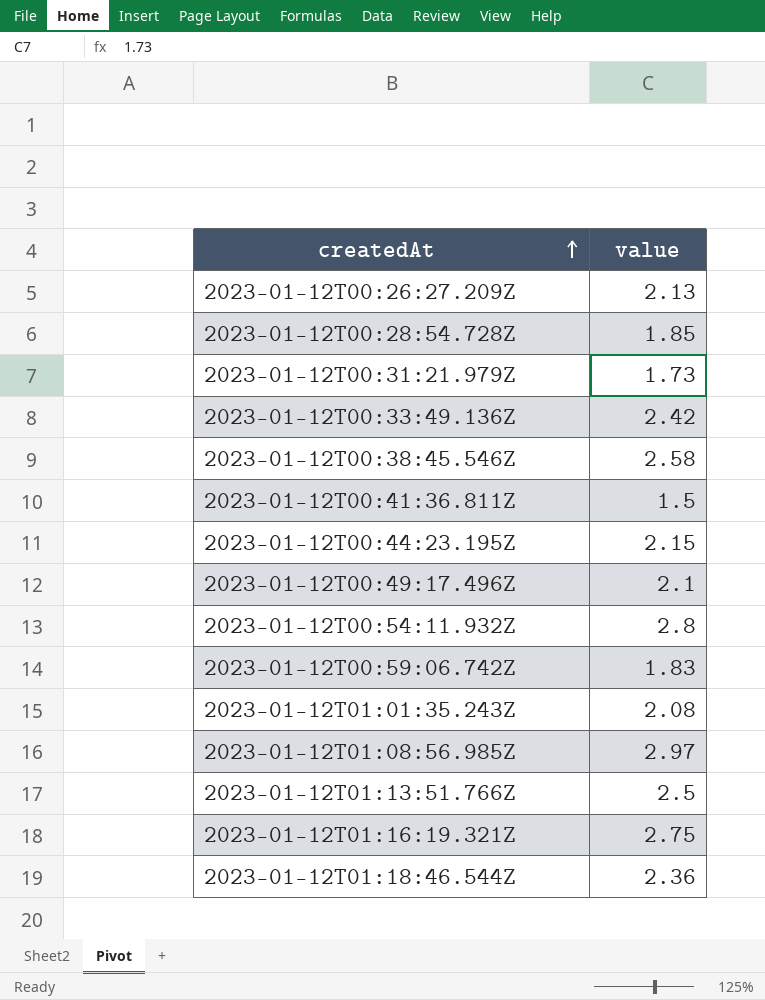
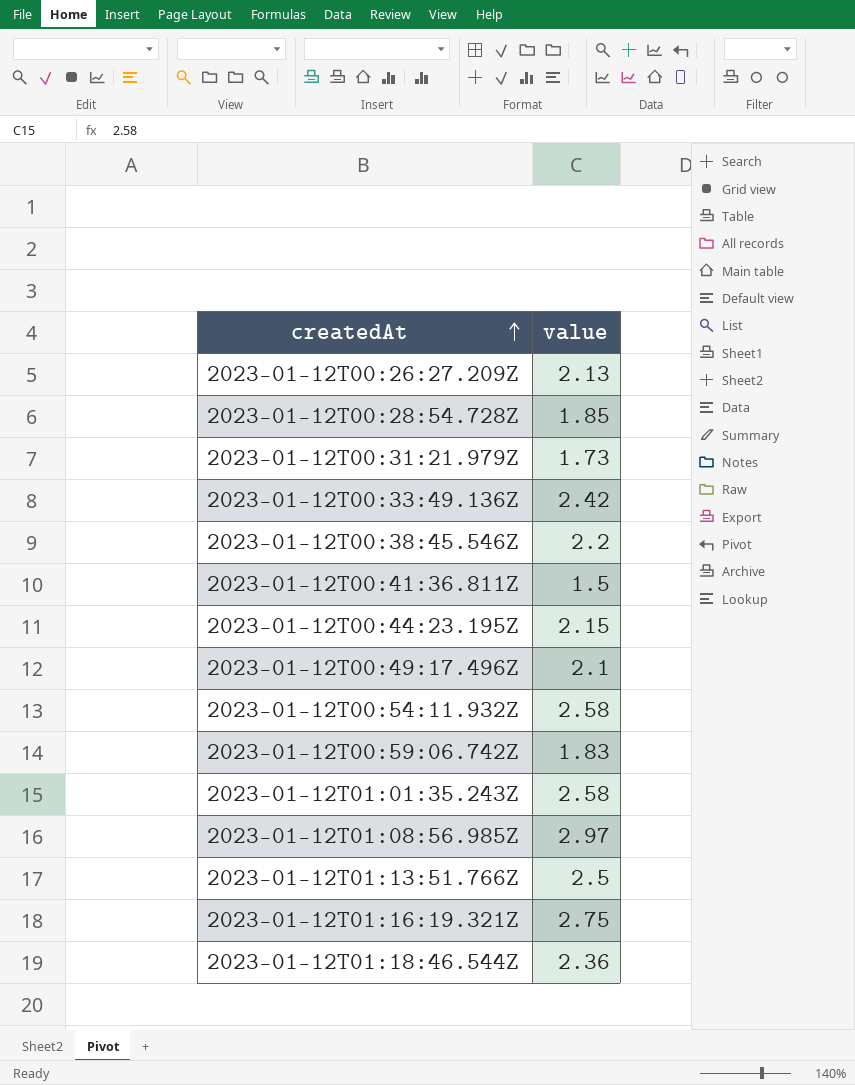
2023-01-12T00:38:45.546Z | value: 2.58 -> 2.2
2023-01-12T00:54:11.932Z | value: 2.8 -> 2.58
2023-01-12T01:01:35.243Z | value: 2.08 -> 2.58

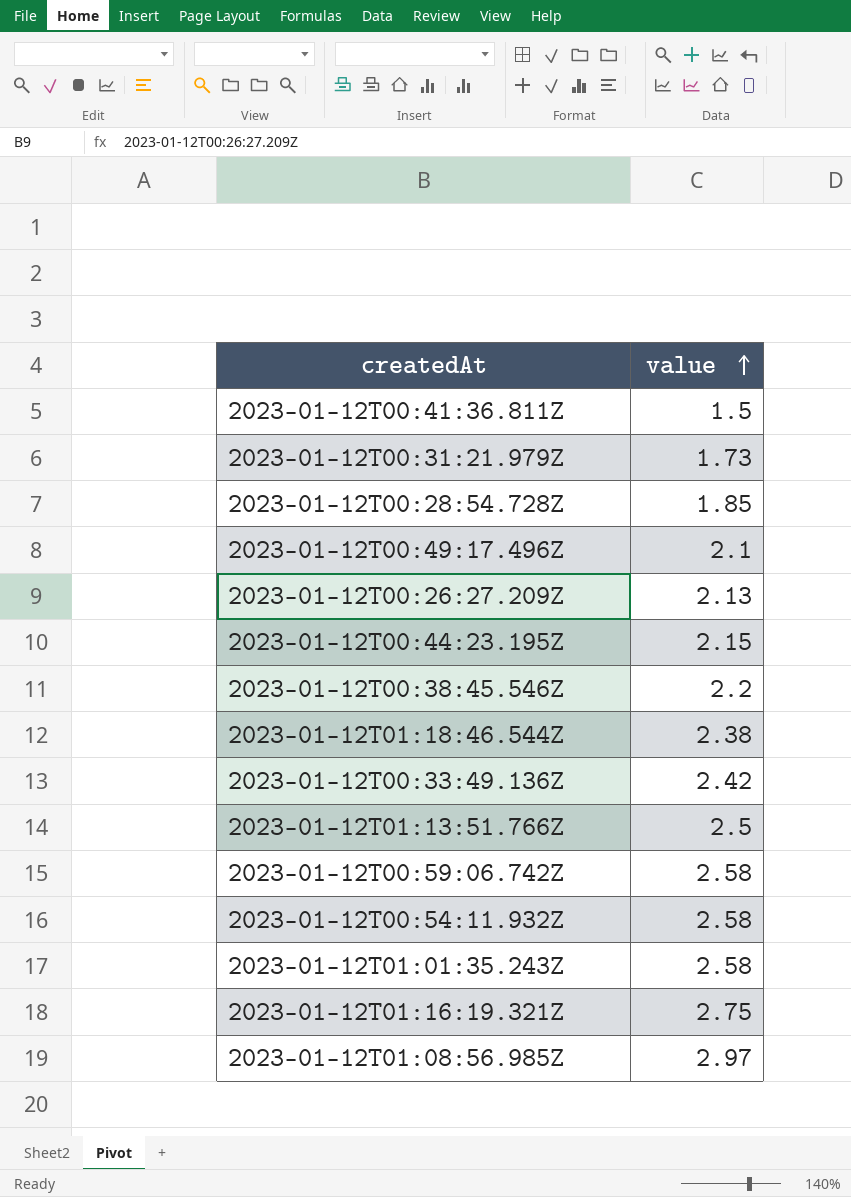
row order: createdAt ascending -> value ascending
2023-01-12T01:18:46.544Z | value: 2.36 -> 2.38
2023-01-12T00:59:06.742Z | value: 1.83 -> 2.58

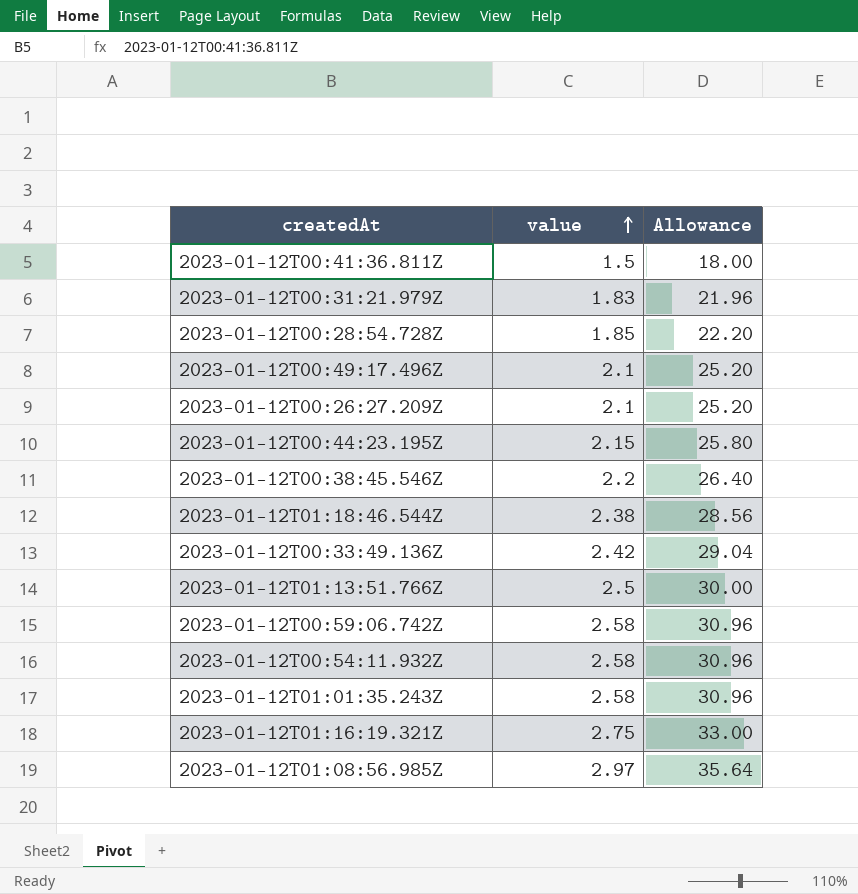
column Allowance | formula: none -> [value] * 12
2023-01-12T00:31:21.979Z | value: 1.73 -> 1.83
2023-01-12T00:26:27.209Z | value: 2.13 -> 2.1

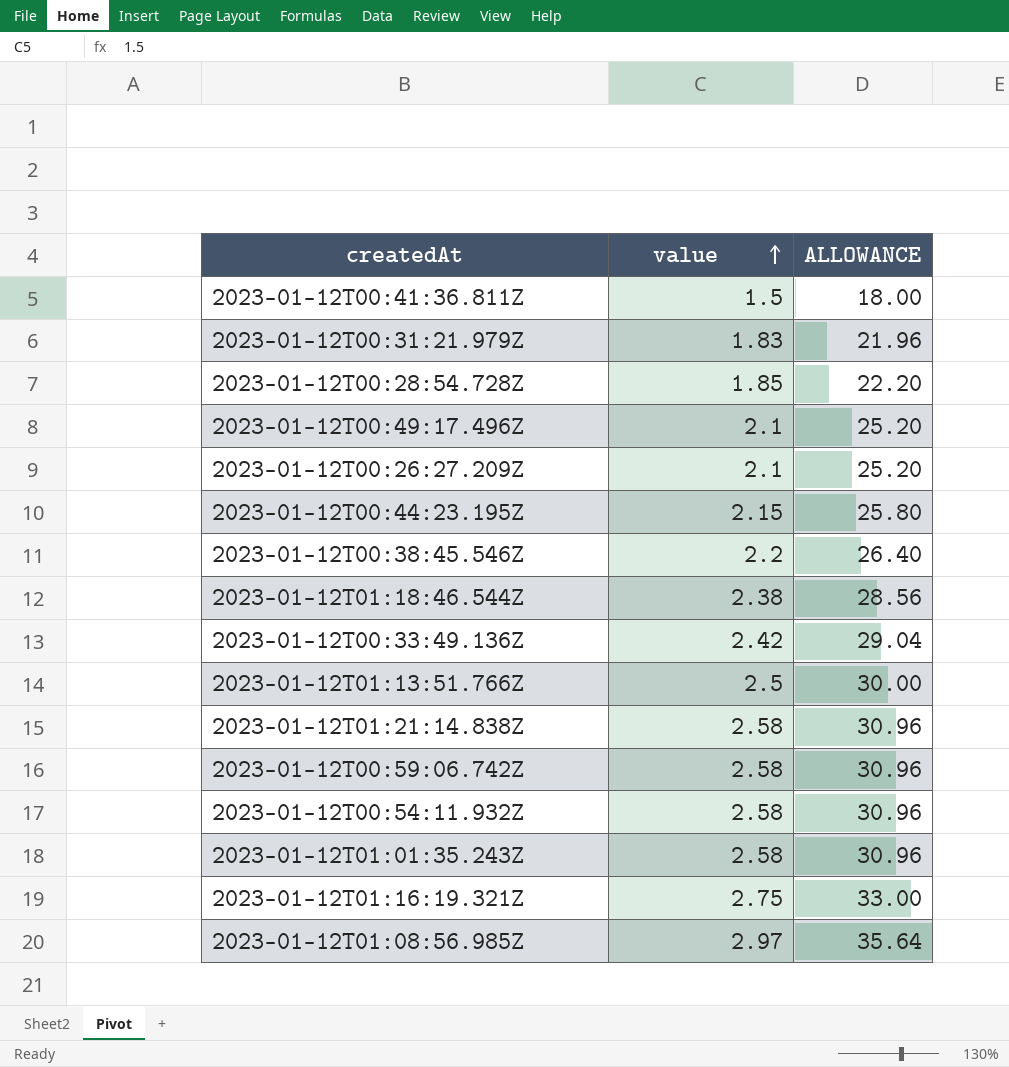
column name: Allowance -> ALLOWANCE
row 2023-01-12T01:21:14.838Z: none -> 2.58 | 30.96

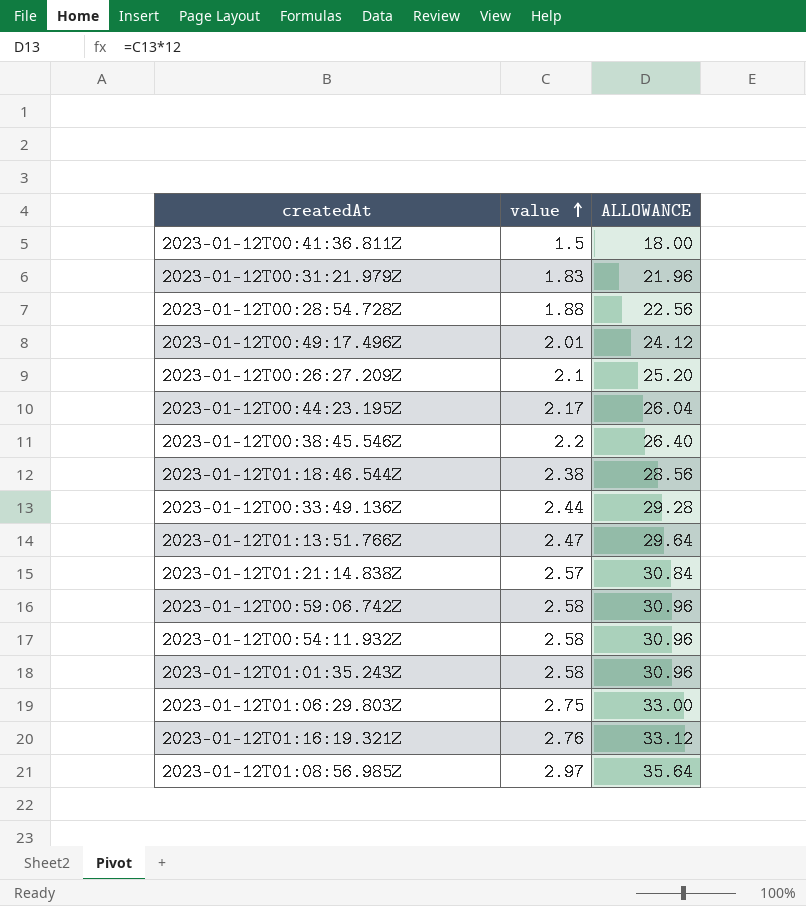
2023-01-12T00:28:54.728Z | value: 1.85 -> 1.88
2023-01-12T00:28:54.728Z | ALLOWANCE: 22.20 -> 22.56
2023-01-12T00:49:17.496Z | value: 2.1 -> 2.01
2023-01-12T00:49:17.496Z | ALLOWANCE: 25.20 -> 24.12
2023-01-12T00:44:23.195Z | value: 2.15 -> 2.17
2023-01-12T00:44:23.195Z | ALLOWANCE: 25.80 -> 26.04
2023-01-12T00:33:49.136Z | value: 2.42 -> 2.44
2023-01-12T00:33:49.136Z | ALLOWANCE: 29.04 -> 29.28
2023-01-12T01:13:51.766Z | value: 2.5 -> 2.47
2023-01-12T01:13:51.766Z | ALLOWANCE: 30.00 -> 29.64
2023-01-12T01:21:14.838Z | value: 2.58 -> 2.57
2023-01-12T01:21:14.838Z | ALLOWANCE: 30.96 -> 30.84
row 2023-01-12T01:06:29.803Z: none -> 2.75 | 33.00
2023-01-12T01:16:19.321Z | value: 2.75 -> 2.76
2023-01-12T01:16:19.321Z | ALLOWANCE: 33.00 -> 33.12

